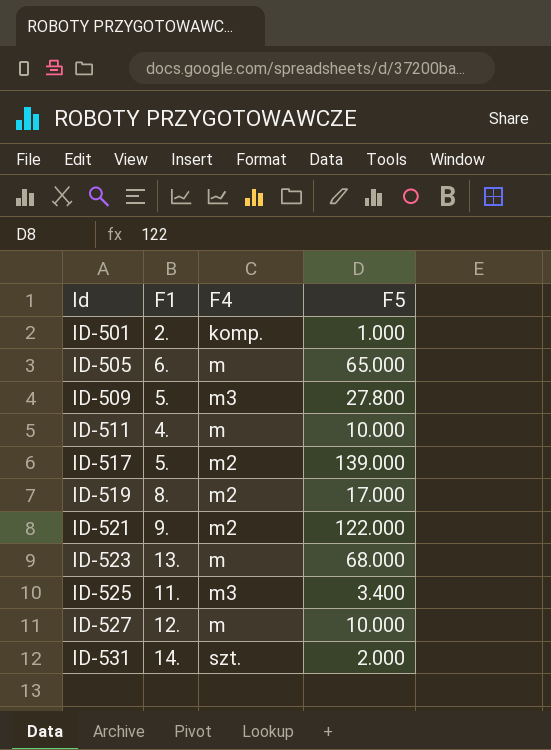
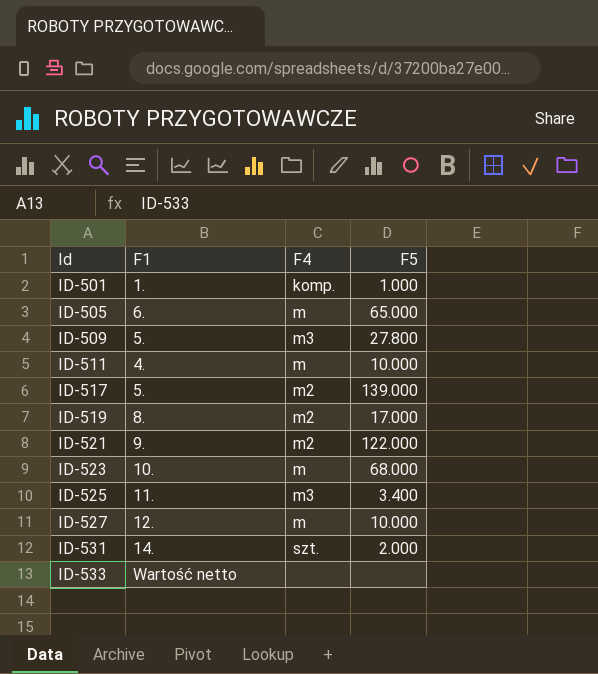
ID-501 | F1: 2. -> 1.
ID-523 | F1: 13. -> 10.
row ID-533: none -> Wartość netto | none | none

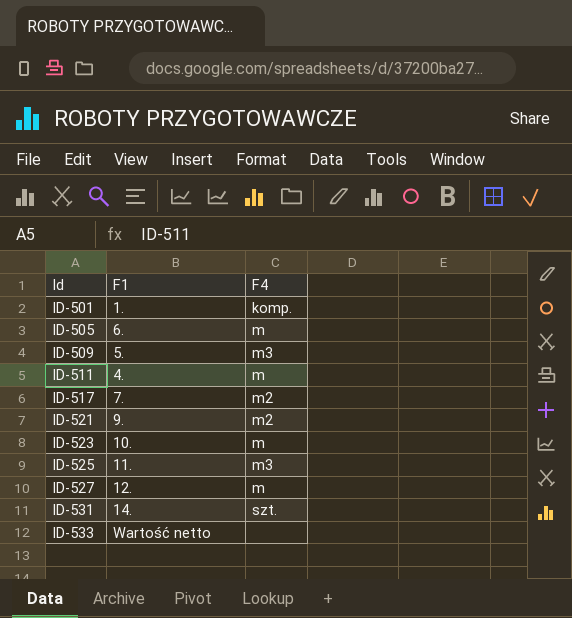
column F5 | position: 4 -> none
row ID-519: 8. | m2 | 17.000 -> none
ID-517 | F1: 5. -> 7.

